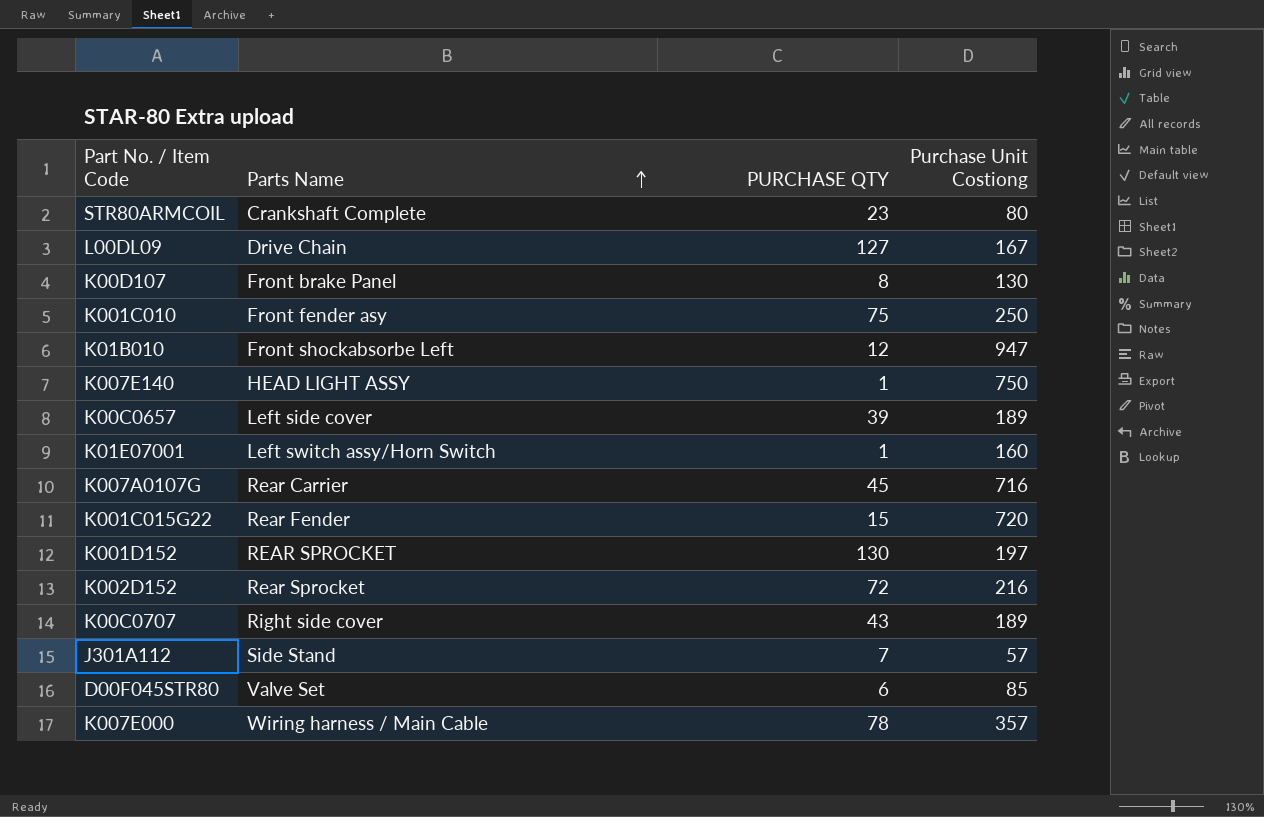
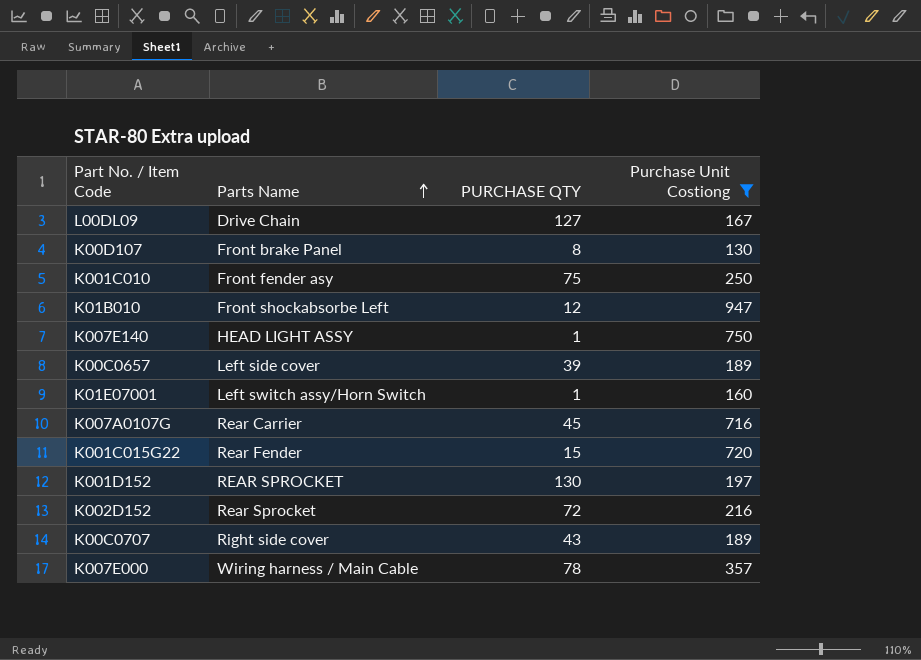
filter: none -> Purchase Unit Costiong >= 130

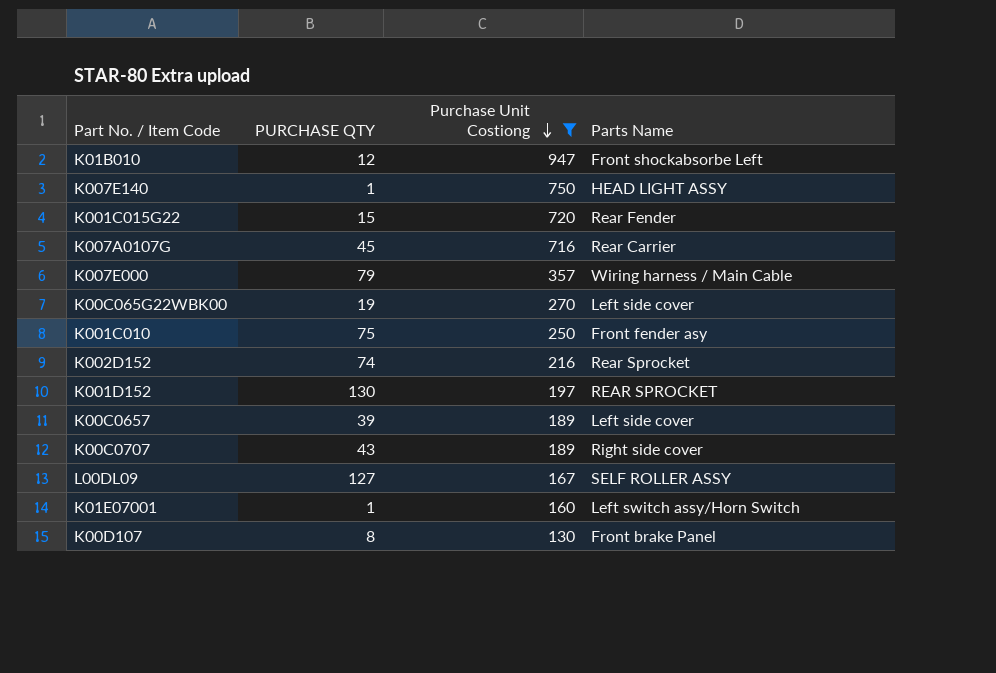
row order: Parts Name ascending -> Purchase Unit Costiong descending
column Parts Name | position: 2 -> 4
K007E000 | PURCHASE QTY: 78 -> 79
row K00C065G22WBK00: none -> 19 | 270 | Left side cover
K002D152 | PURCHASE QTY: 72 -> 74
L00DL09 | Parts Name: Drive Chain -> SELF ROLLER ASSY

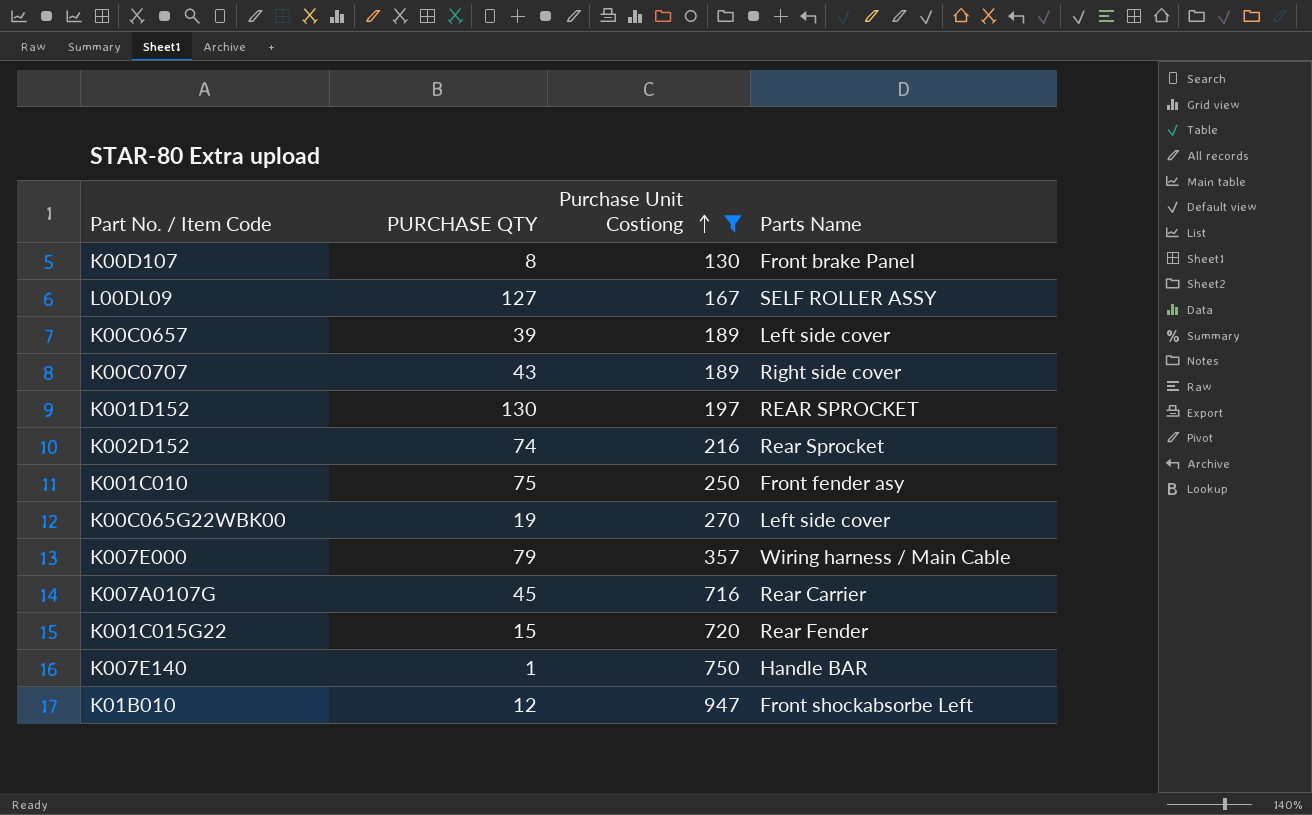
row order: Purchase Unit Costiong descending -> Purchase Unit Costiong ascending
row K01E07001: 1 | 160 | Left switch assy/Horn Switch -> none
K007E140 | Parts Name: HEAD LIGHT ASSY -> Handle BAR

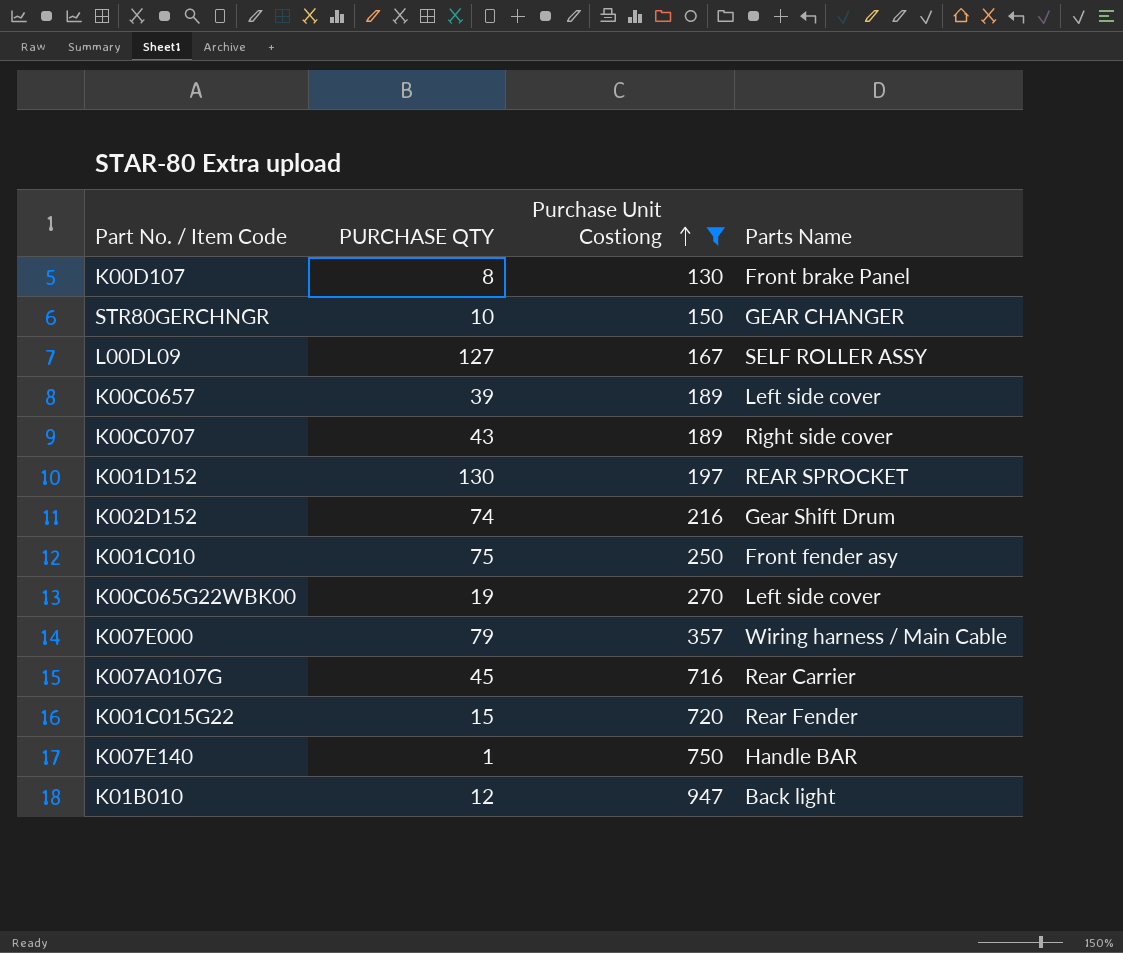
row STR80GERCHNGR: none -> 10 | 150 | GEAR CHANGER
K002D152 | Parts Name: Rear Sprocket -> Gear Shift Drum
K01B010 | Parts Name: Front shockabsorbe Left -> Back light

